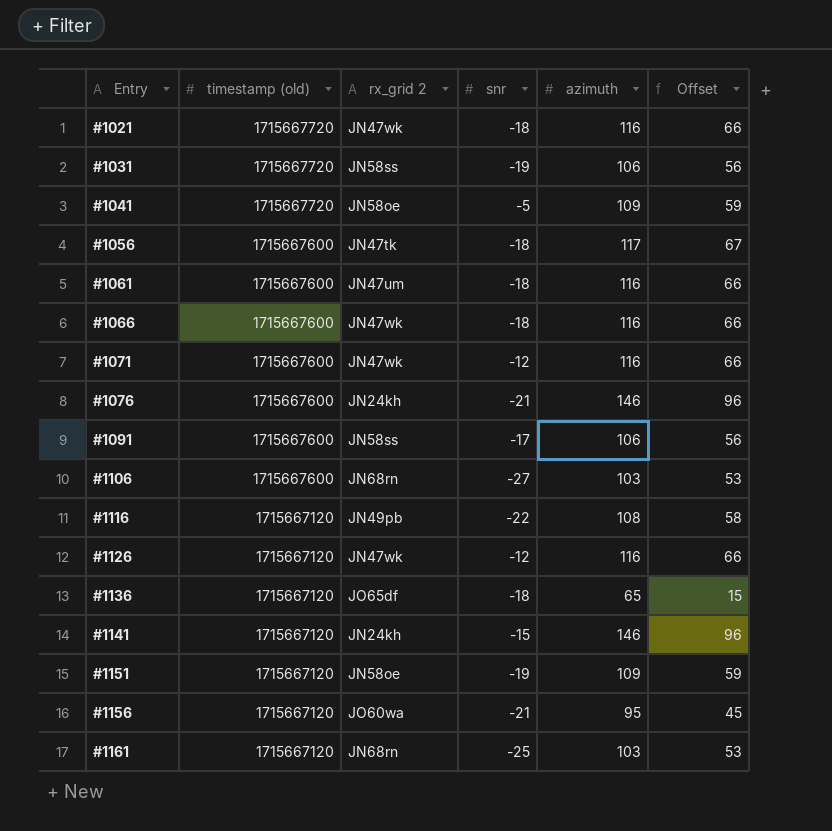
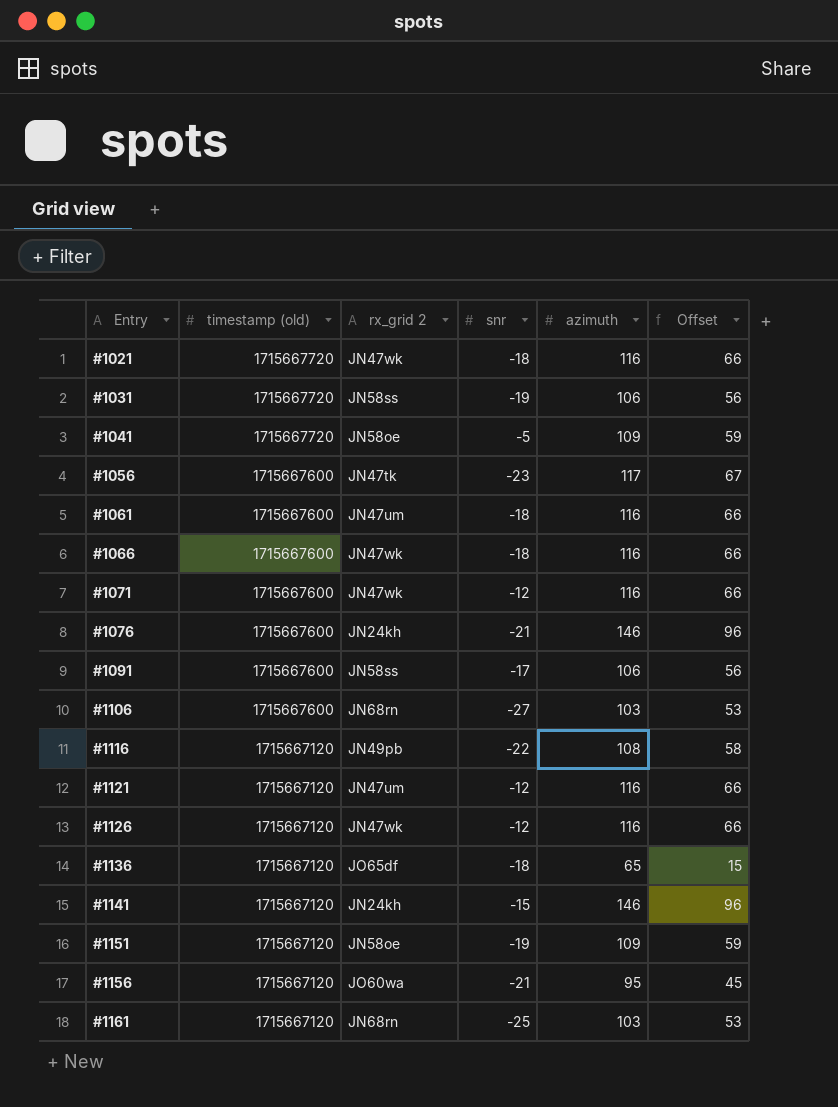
#1056 | snr: -18 -> -23
row #1121: none -> 1715667120 | JN47um | -12 | 116 | 66

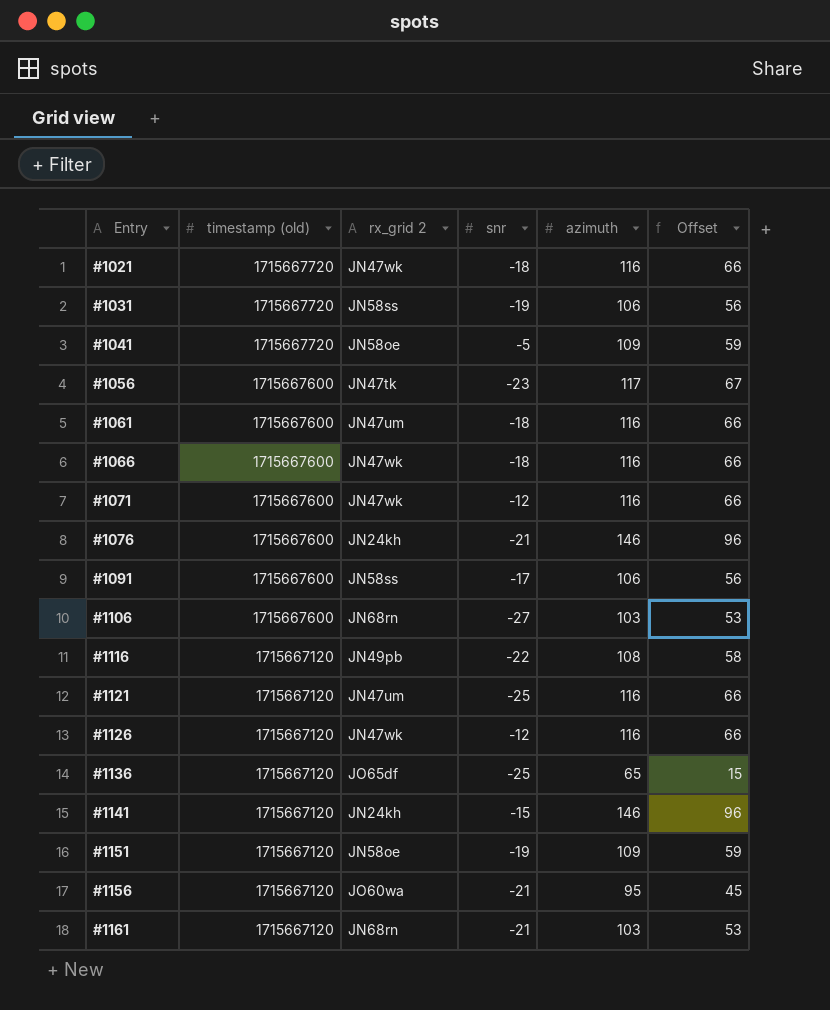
#1121 | snr: -12 -> -25
#1136 | snr: -18 -> -25
#1161 | snr: -25 -> -21

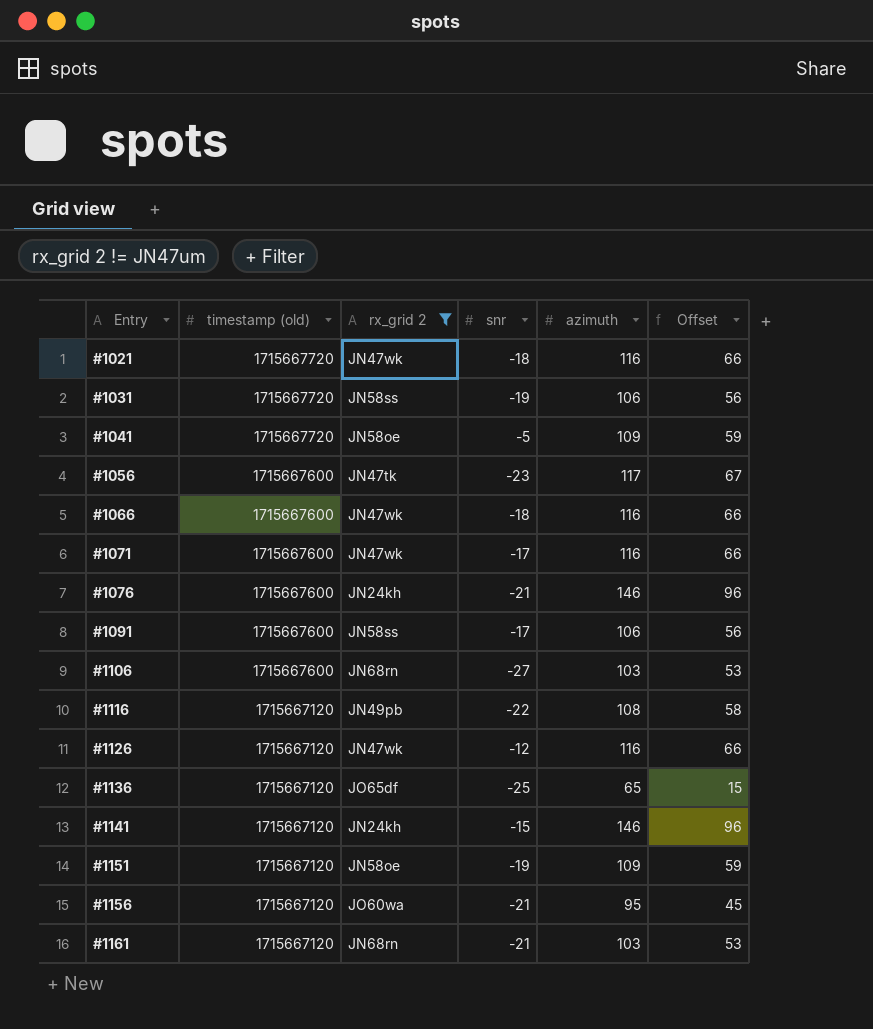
filter: none -> rx_grid 2 != JN47um
#1071 | snr: -12 -> -17

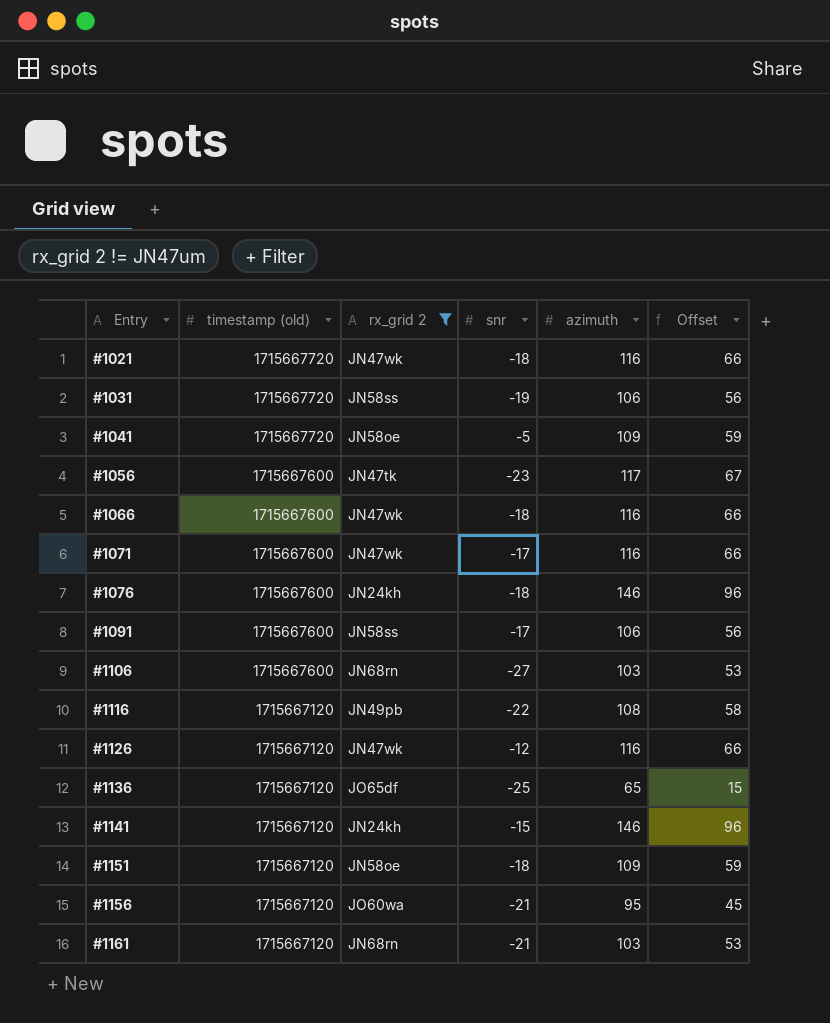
#1076 | snr: -21 -> -18
#1151 | snr: -19 -> -18

